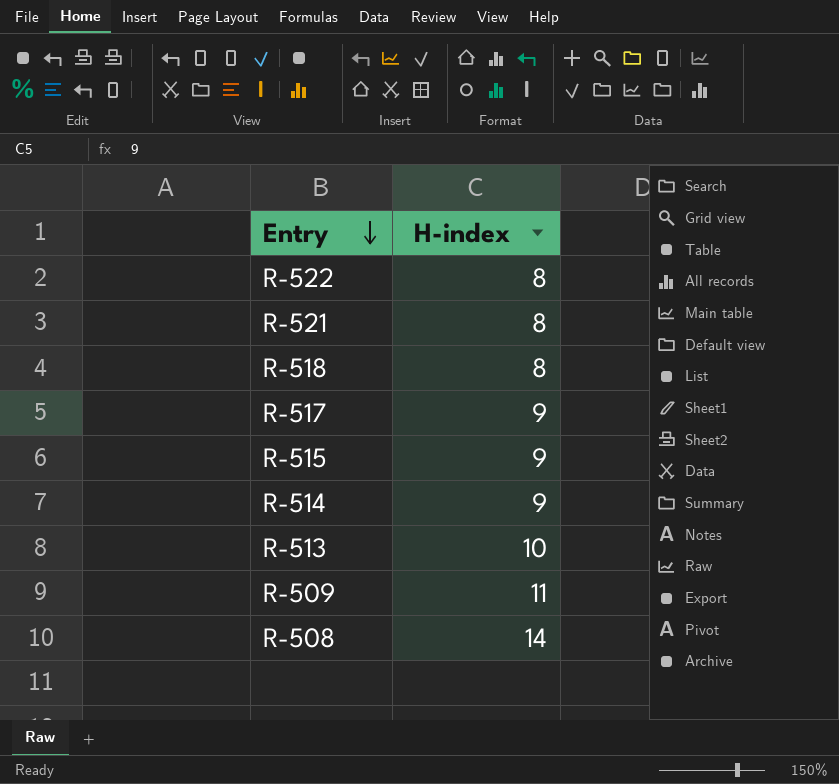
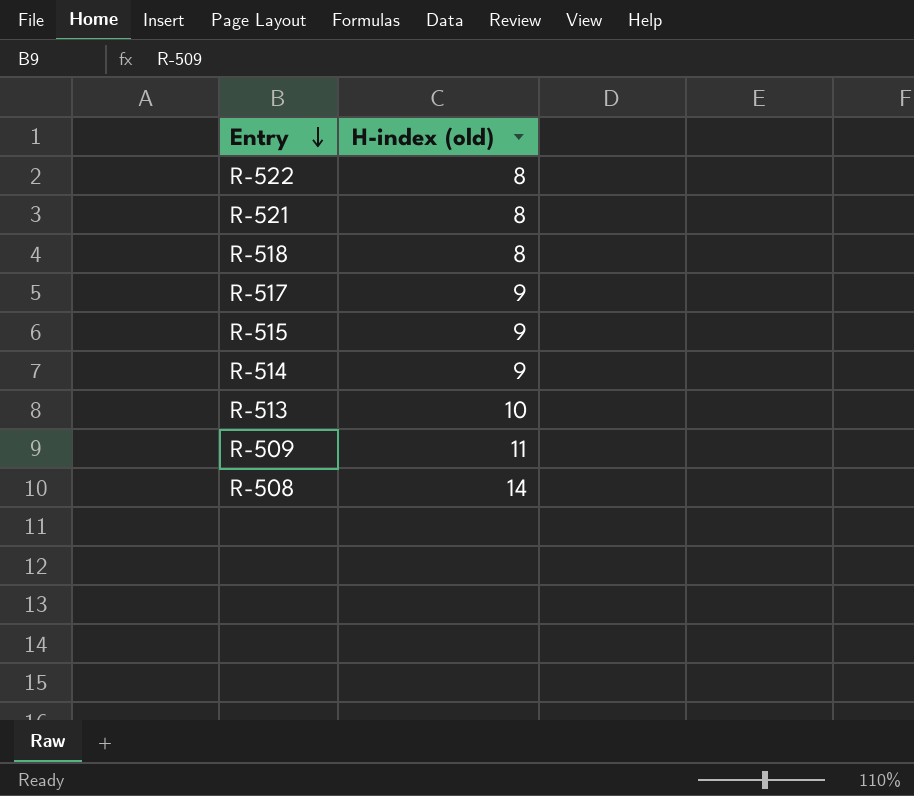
column name: H-index -> H-index (old)

